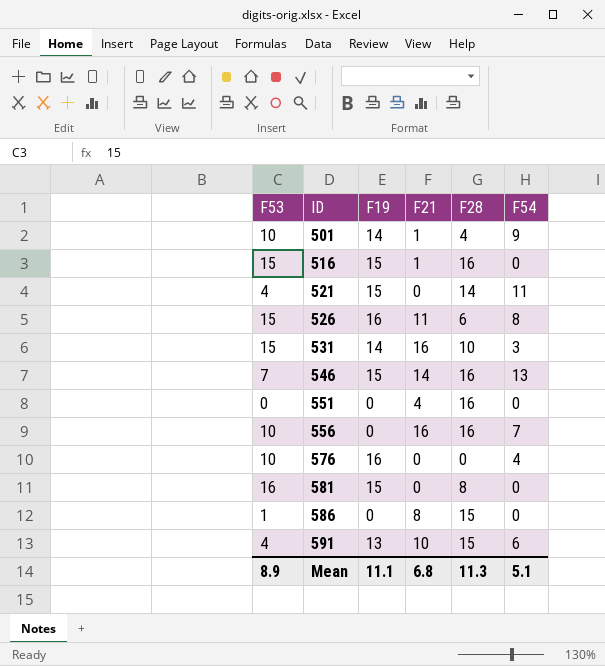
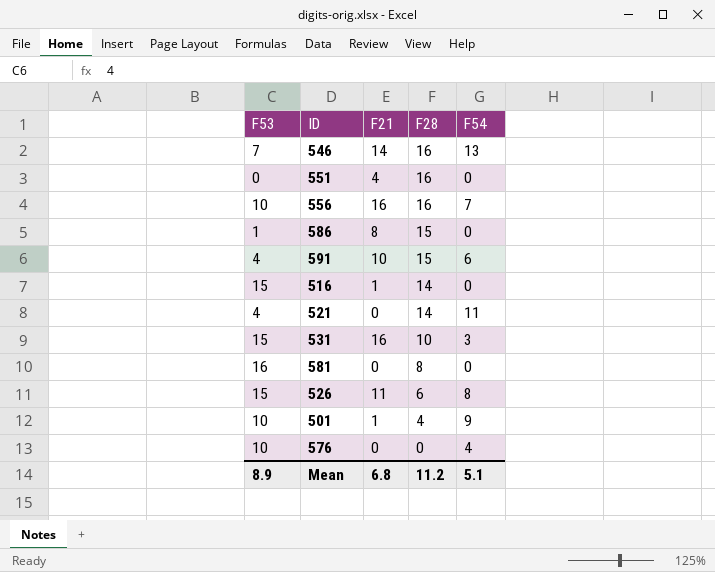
row order: ID ascending -> F28 descending
column F19 | position: 3 -> none
516 | F28: 16 -> 14
Mean | F28: 11.3 -> 11.2

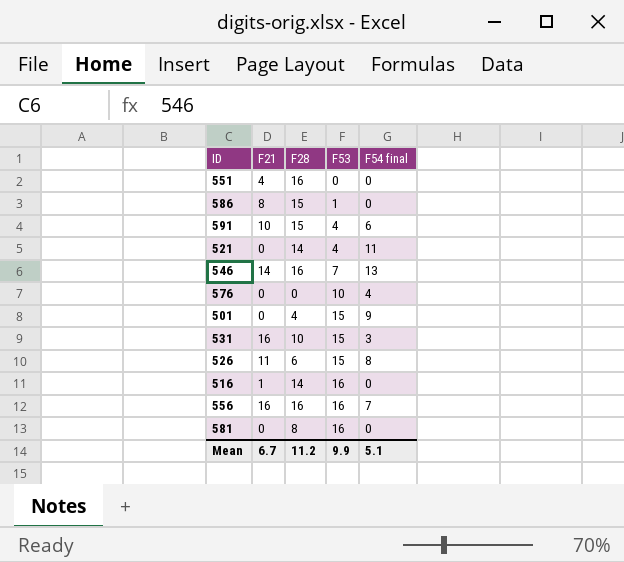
row order: F28 descending -> F53 ascending
column F53 | position: 1 -> 4
column name: F54 -> F54 final
501 | F21: 1 -> 0
501 | F53: 10 -> 15
516 | F53: 15 -> 16
556 | F53: 10 -> 16
Mean | F21: 6.8 -> 6.7
Mean | F53: 8.9 -> 9.9

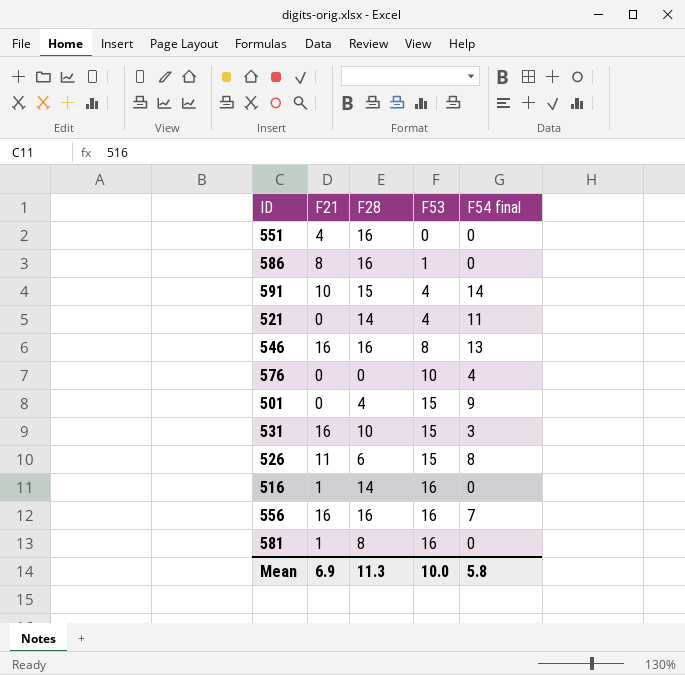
586 | F28: 15 -> 16
591 | F54 final: 6 -> 14
546 | F21: 14 -> 16
546 | F53: 7 -> 8
581 | F21: 0 -> 1
Mean | F21: 6.7 -> 6.9
Mean | F28: 11.2 -> 11.3
Mean | F53: 9.9 -> 10.0
Mean | F54 final: 5.1 -> 5.8

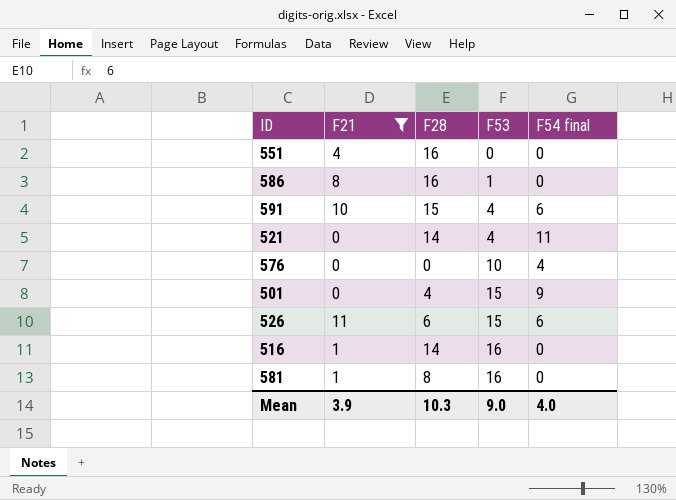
filter: none -> F21 != 16
591 | F54 final: 14 -> 6
526 | F54 final: 8 -> 6
Mean | F21: 6.9 -> 3.9
Mean | F28: 11.3 -> 10.3
Mean | F53: 10.0 -> 9.0
Mean | F54 final: 5.8 -> 4.0

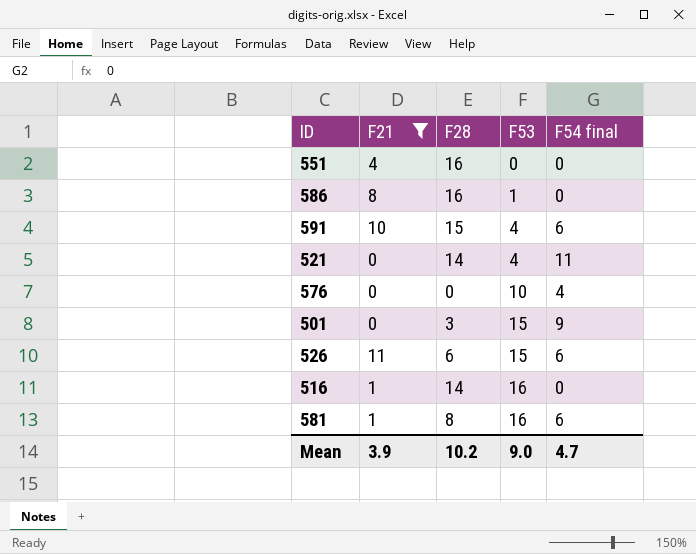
501 | F28: 4 -> 3
581 | F54 final: 0 -> 6
Mean | F28: 10.3 -> 10.2
Mean | F54 final: 4.0 -> 4.7

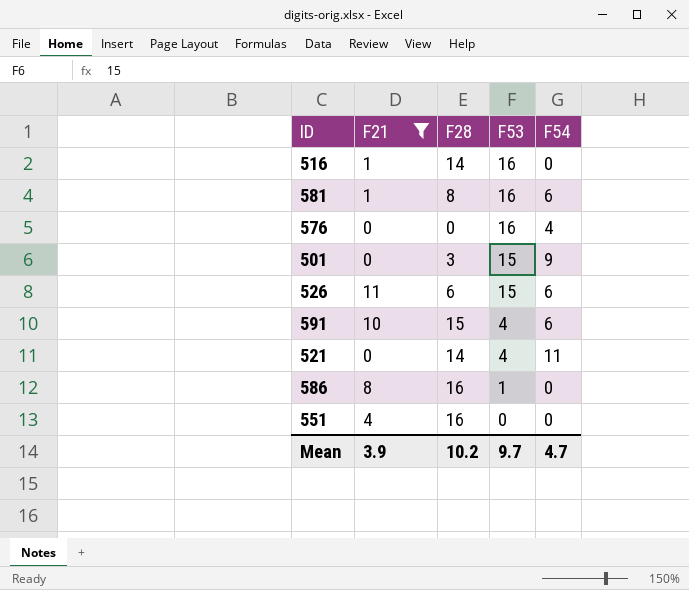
row order: F53 ascending -> F53 descending
column name: F54 final -> F54
576 | F53: 10 -> 16
Mean | F53: 9.0 -> 9.7

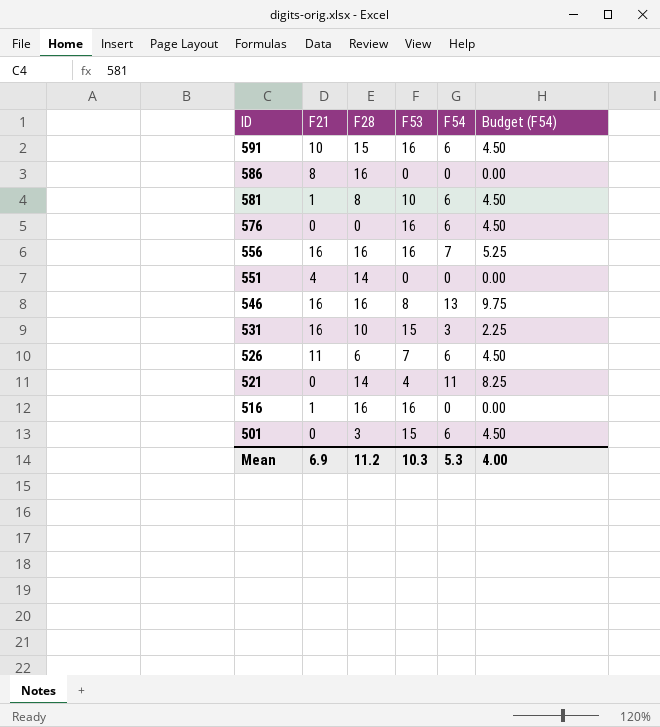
filter: F21 != 16 -> none
row order: F53 descending -> ID descending
column Budget (F54) | formula: none -> [F54] * 0.75
591 | F53: 4 -> 16
586 | F53: 1 -> 0
581 | F53: 16 -> 10
576 | F54: 4 -> 6
551 | F28: 16 -> 14
526 | F53: 15 -> 7
516 | F28: 14 -> 16
501 | F54: 9 -> 6
Mean | F21: 3.9 -> 6.9
Mean | F28: 10.2 -> 11.2
Mean | F53: 9.7 -> 10.3
Mean | F54: 4.7 -> 5.3

